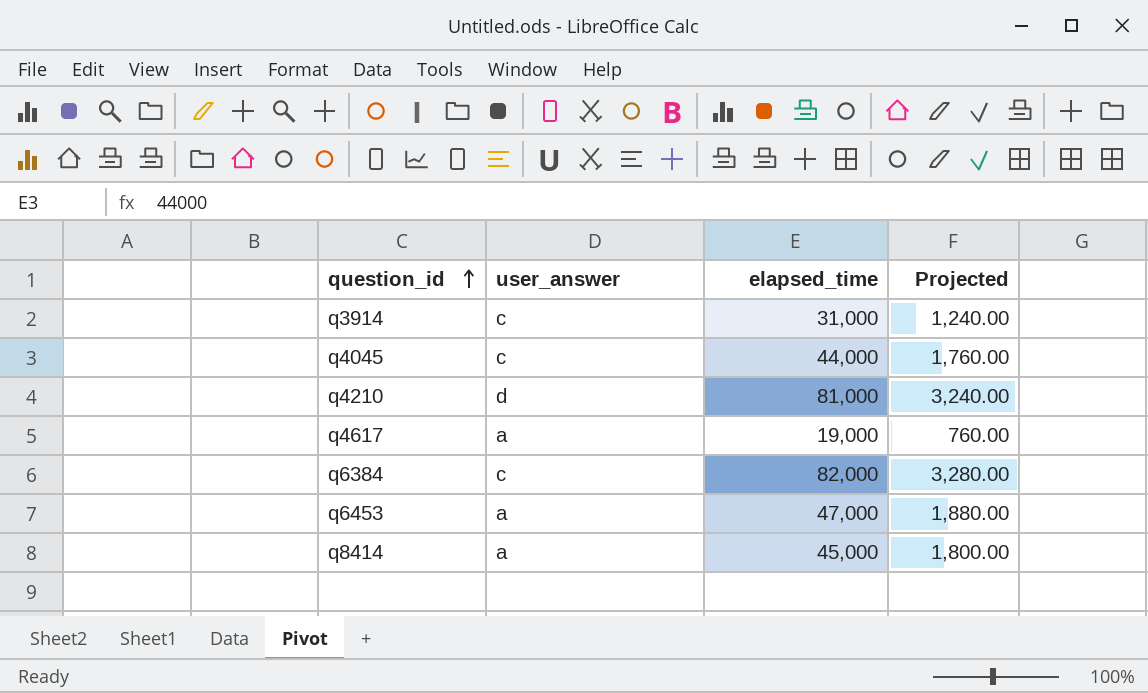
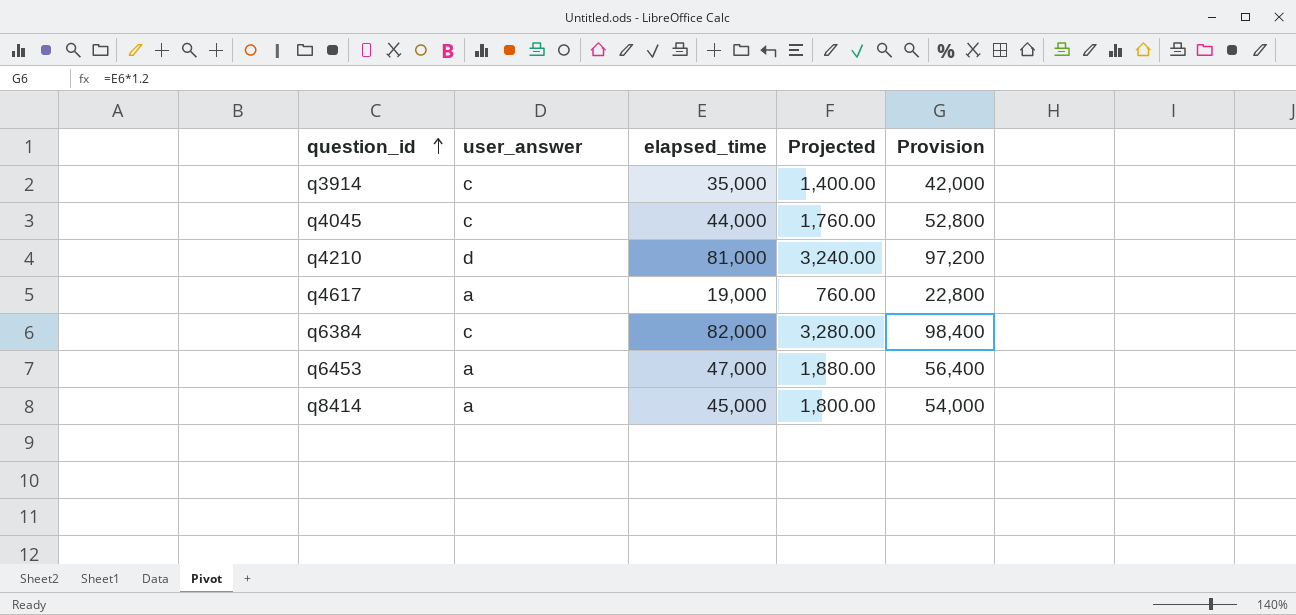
column Provision | formula: none -> [elapsed_time] * 1.2
q3914 | elapsed_time: 31,000 -> 35,000
q3914 | Projected: 1,240.00 -> 1,400.00

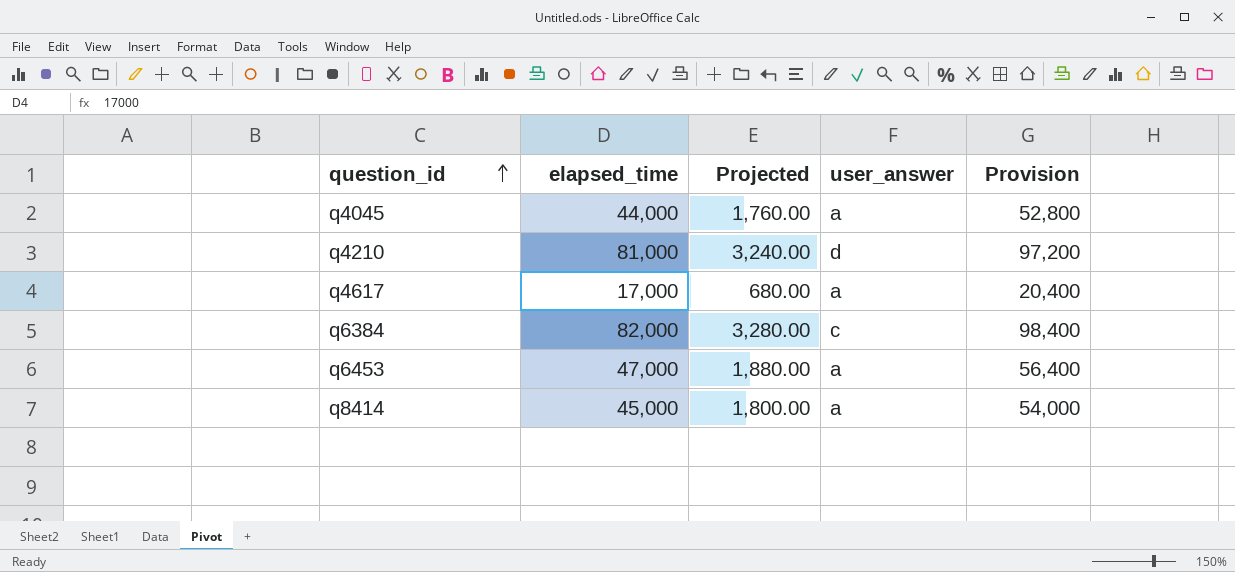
column user_answer | position: 2 -> 4
row q3914: c | 35,000 | 1,400.00 | 42,000 -> none
q4045 | user_answer: c -> a
q4617 | elapsed_time: 19,000 -> 17,000
q4617 | Projected: 760.00 -> 680.00
q4617 | Provision: 22,800 -> 20,400

